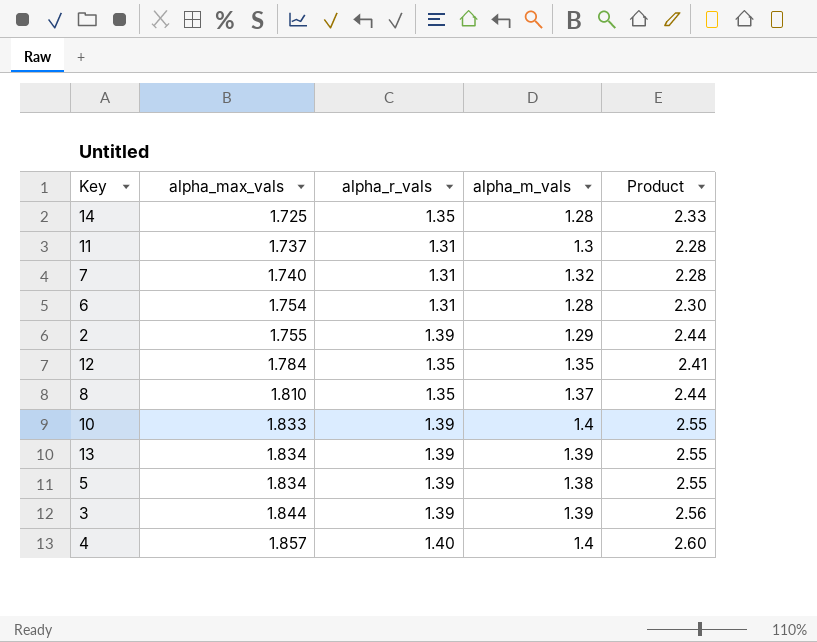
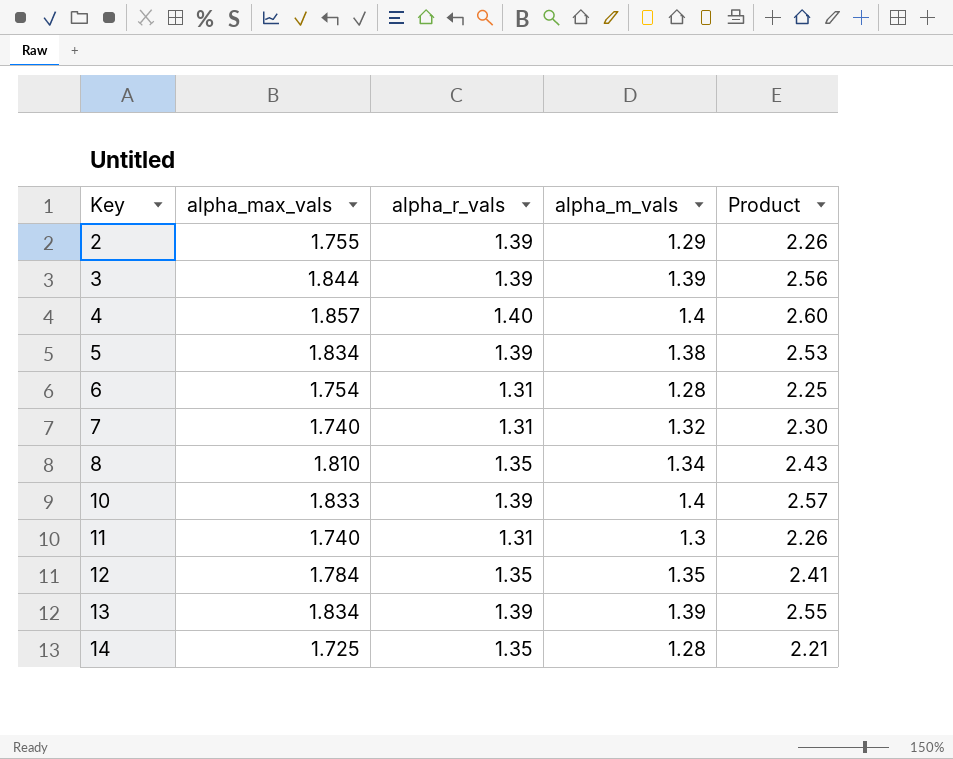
row order: alpha_max_vals ascending -> Key ascending
column Product | formula: [alpha_max_vals] * [alpha_r_vals] -> [alpha_max_vals] * [alpha_m_vals]
8 | alpha_m_vals: 1.37 -> 1.34
11 | alpha_max_vals: 1.737 -> 1.740

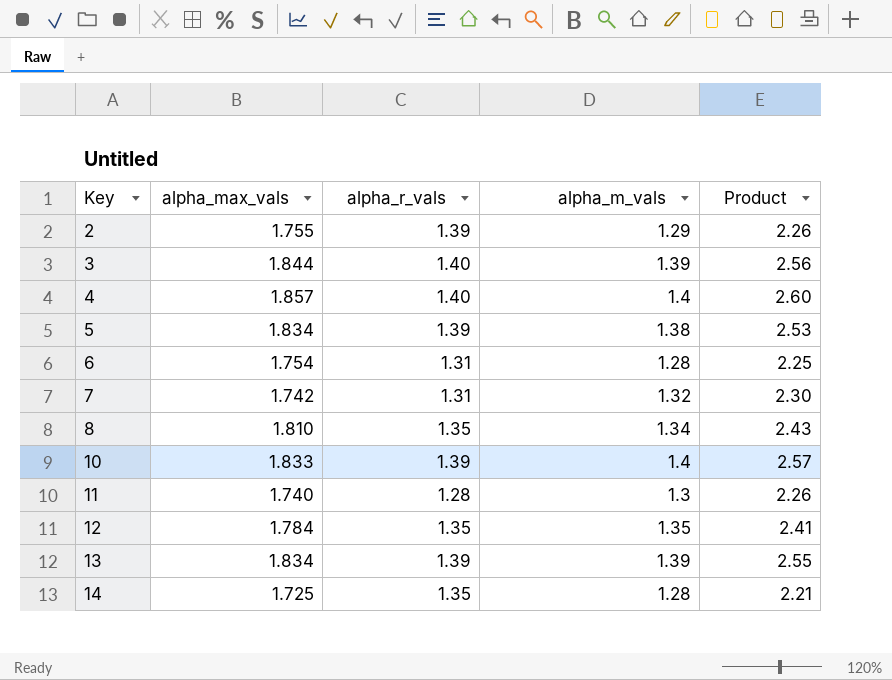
3 | alpha_r_vals: 1.39 -> 1.40
7 | alpha_max_vals: 1.740 -> 1.742
11 | alpha_r_vals: 1.31 -> 1.28

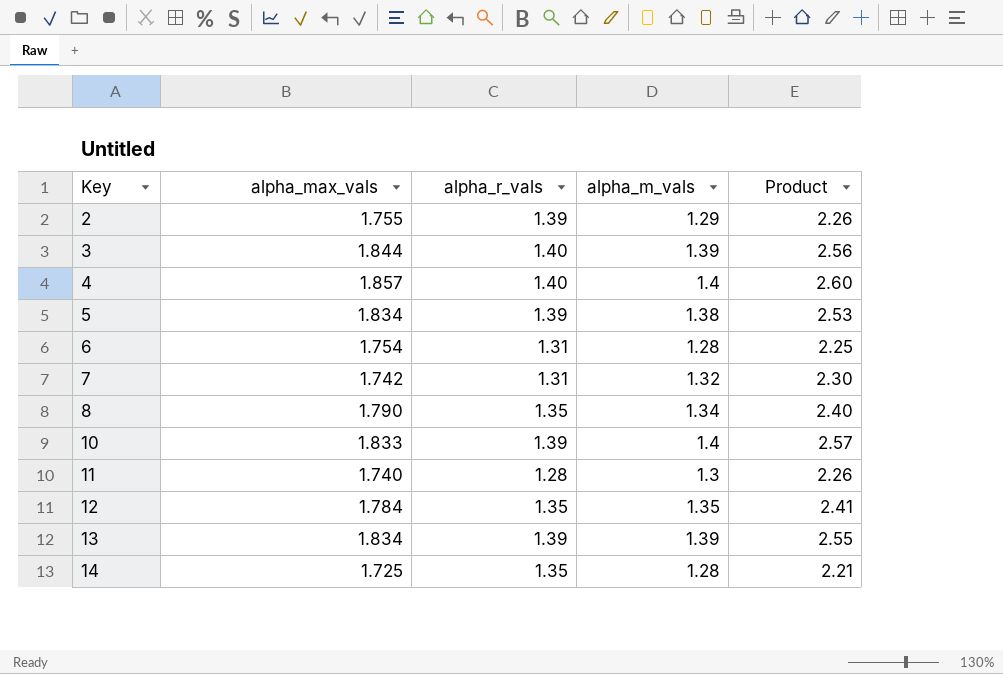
8 | alpha_max_vals: 1.810 -> 1.790
8 | Product: 2.43 -> 2.40

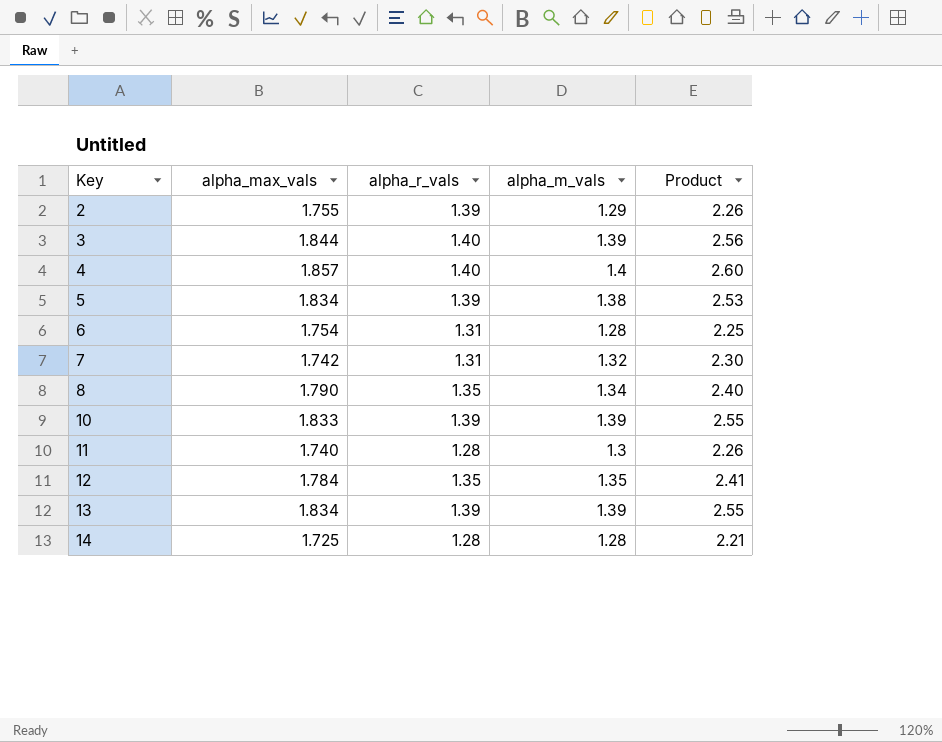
10 | alpha_m_vals: 1.4 -> 1.39
10 | Product: 2.57 -> 2.55
14 | alpha_r_vals: 1.35 -> 1.28

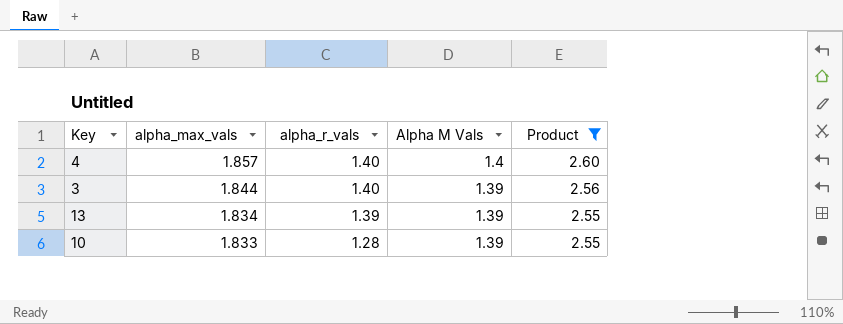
filter: none -> Product >= 2.55
row order: Key ascending -> alpha_max_vals descending
column name: alpha_m_vals -> Alpha M Vals
10 | alpha_r_vals: 1.39 -> 1.28

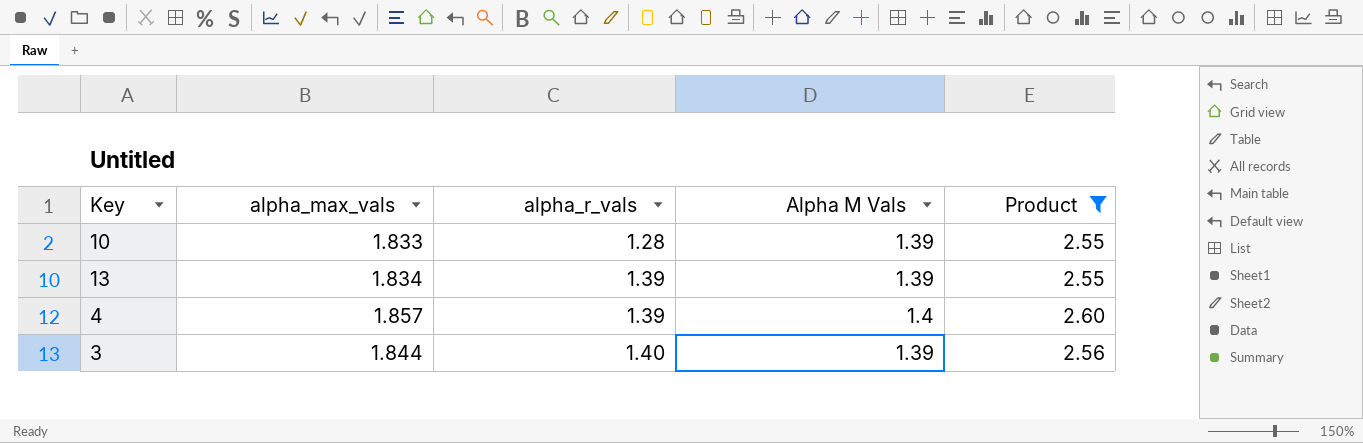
row order: alpha_max_vals descending -> alpha_r_vals ascending
4 | alpha_r_vals: 1.40 -> 1.39

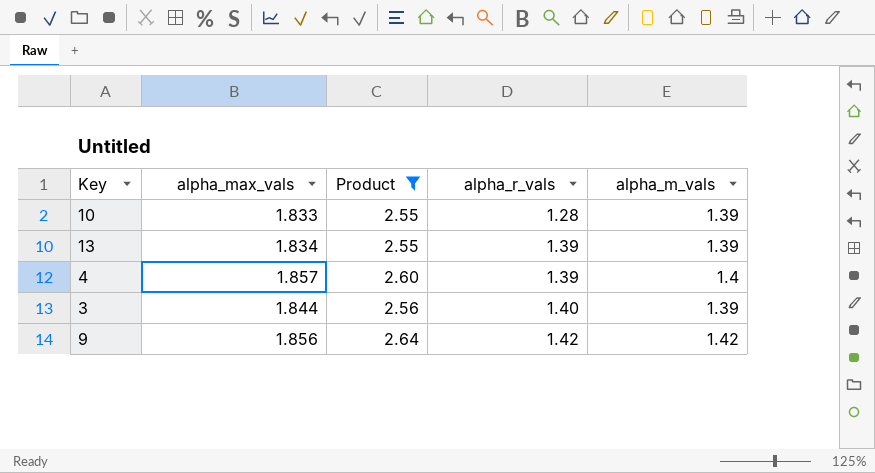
column Product | position: 5 -> 3
column name: Alpha M Vals -> alpha_m_vals
row 9: none -> 1.856 | 2.64 | 1.42 | 1.42

